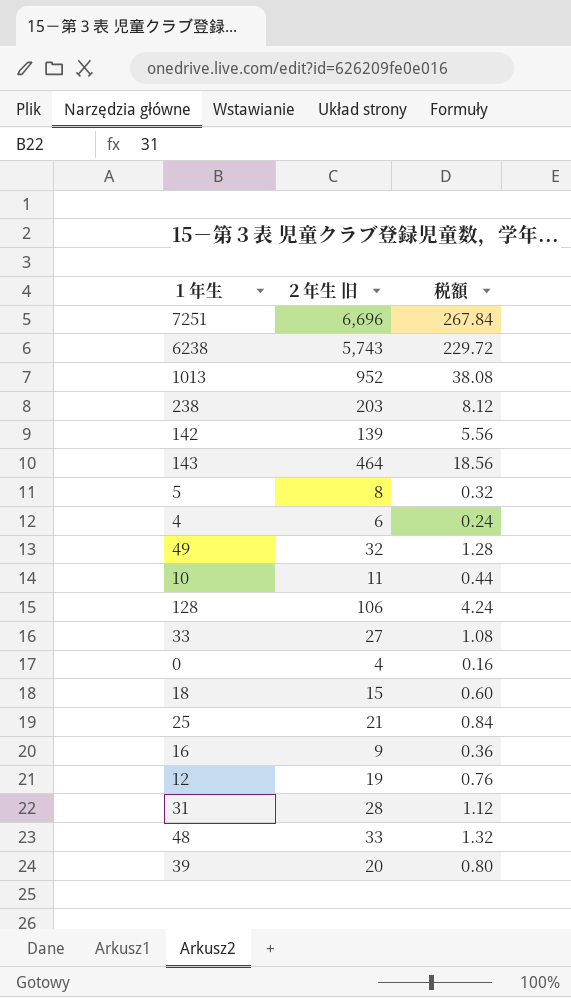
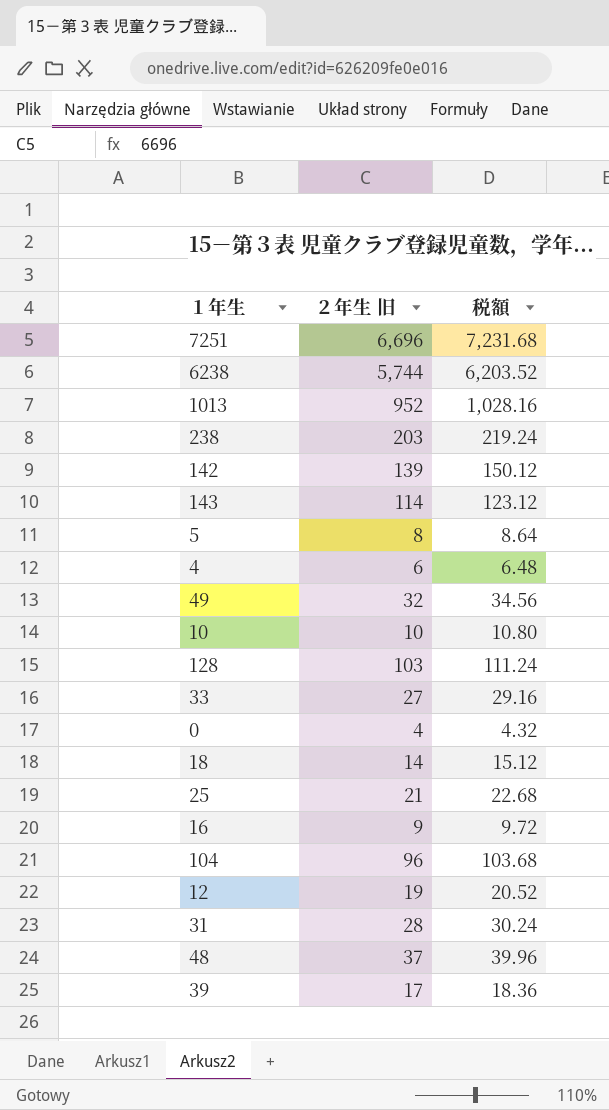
column 税額 | formula: [２年生 旧] * 0.04 -> [２年生 旧] * 1.08
6238 | ２年生 旧: 5,743 -> 5,744
143 | ２年生 旧: 464 -> 114
10 | ２年生 旧: 11 -> 10
128 | ２年生 旧: 106 -> 103
18 | ２年生 旧: 15 -> 14
row 104: none -> 96 | 103.68
48 | ２年生 旧: 33 -> 37
39 | ２年生 旧: 20 -> 17

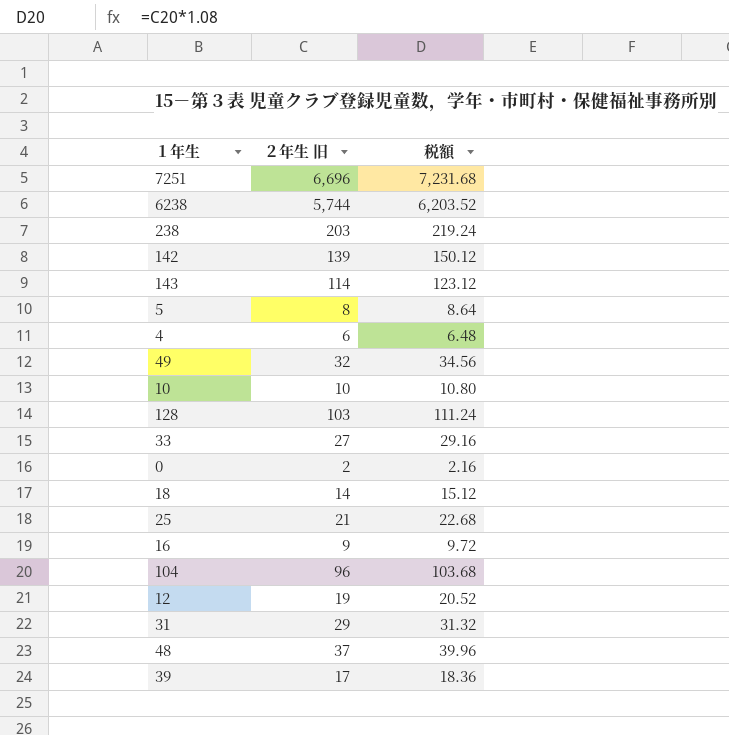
row 1013: 952 | 1,028.16 -> none
0 | ２年生 旧: 4 -> 2
0 | 税額: 4.32 -> 2.16
31 | ２年生 旧: 28 -> 29
31 | 税額: 30.24 -> 31.32

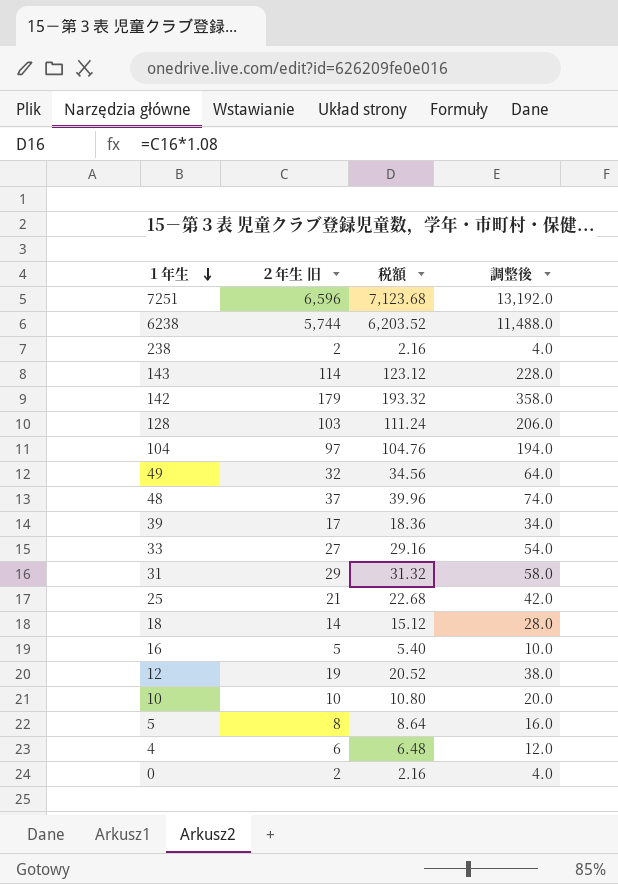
row order: none -> １年生 descending
column 調整後 | formula: none -> [２年生 旧] * 2
7251 | ２年生 旧: 6,696 -> 6,596
7251 | 税額: 7,231.68 -> 7,123.68
238 | ２年生 旧: 203 -> 2
238 | 税額: 219.24 -> 2.16
142 | ２年生 旧: 139 -> 179
142 | 税額: 150.12 -> 193.32
104 | ２年生 旧: 96 -> 97
104 | 税額: 103.68 -> 104.76
16 | ２年生 旧: 9 -> 5
16 | 税額: 9.72 -> 5.40

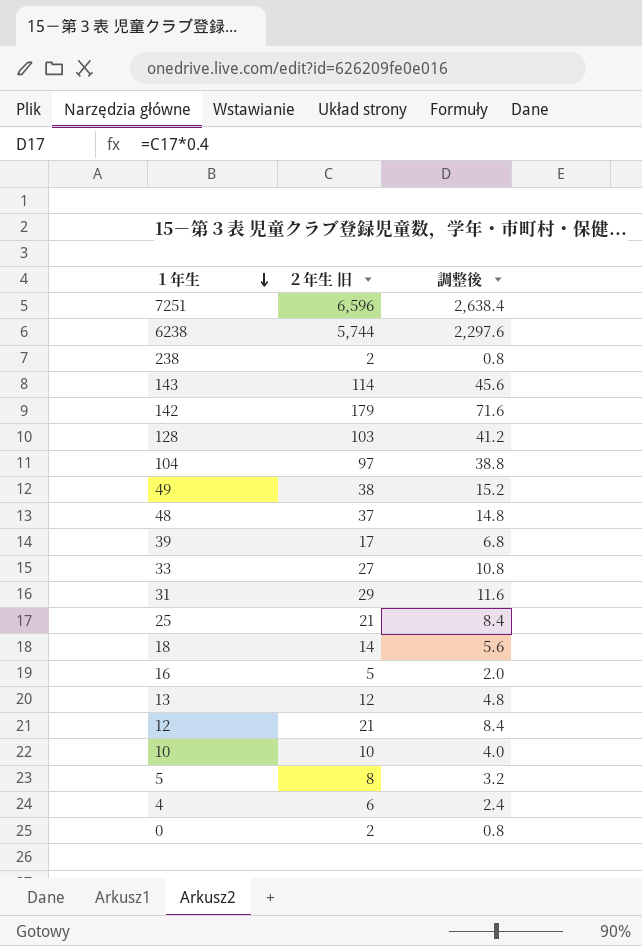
column 税額 | formula: [２年生 旧] * 1.08 -> none
column 調整後 | formula: [２年生 旧] * 2 -> [２年生 旧] * 0.4
49 | ２年生 旧: 32 -> 38
row 13: none -> 12 | 4.8
12 | ２年生 旧: 19 -> 21

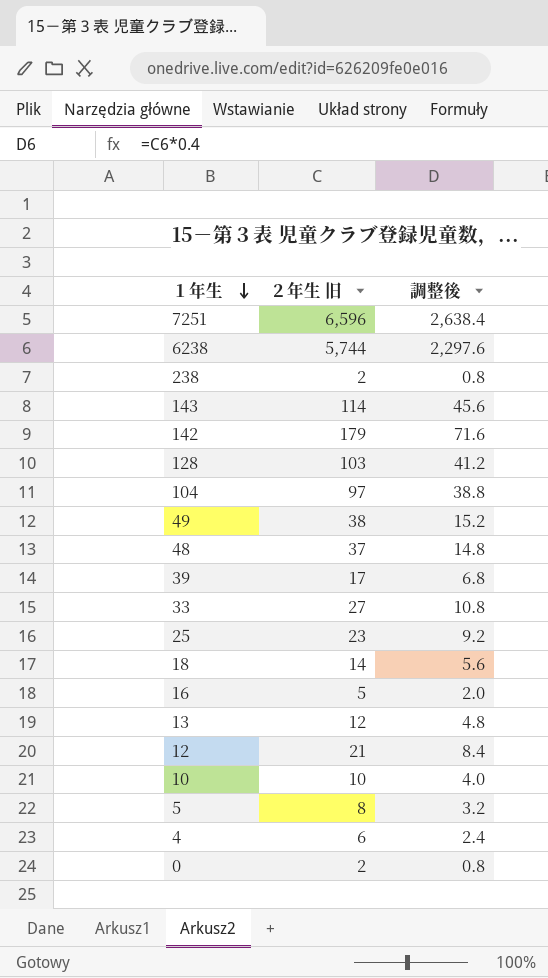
row 31: 29 | 11.6 -> none
25 | ２年生 旧: 21 -> 23
25 | 調整後: 8.4 -> 9.2

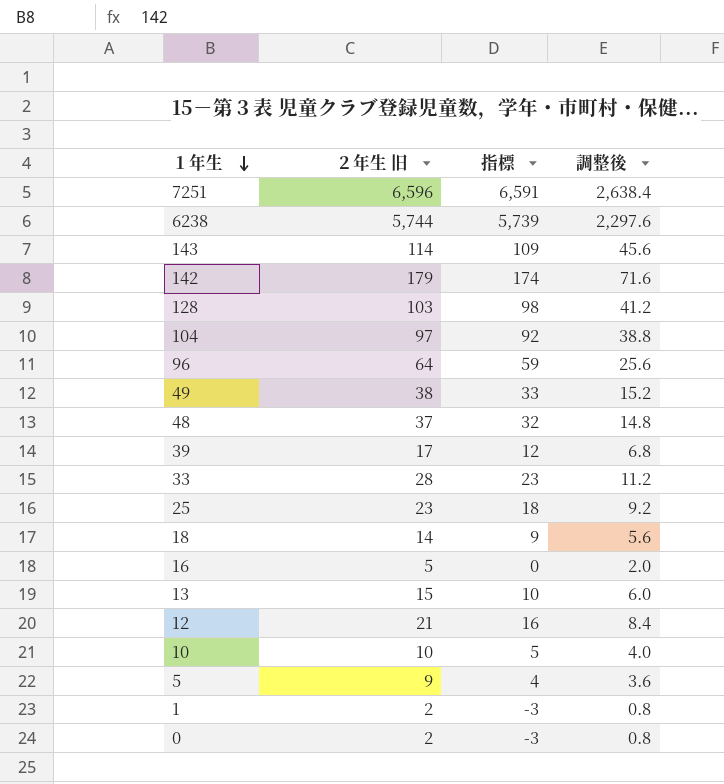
column 指標 | formula: none -> [２年生 旧] - 5
row 238: 2 | 0.8 -> none
row 4: 6 | 2.4 -> none
row 96: none -> 64 | 59 | 25.6
33 | ２年生 旧: 27 -> 28
33 | 調整後: 10.8 -> 11.2
13 | ２年生 旧: 12 -> 15
13 | 調整後: 4.8 -> 6.0
5 | ２年生 旧: 8 -> 9
5 | 調整後: 3.2 -> 3.6
row 1: none -> 2 | -3 | 0.8

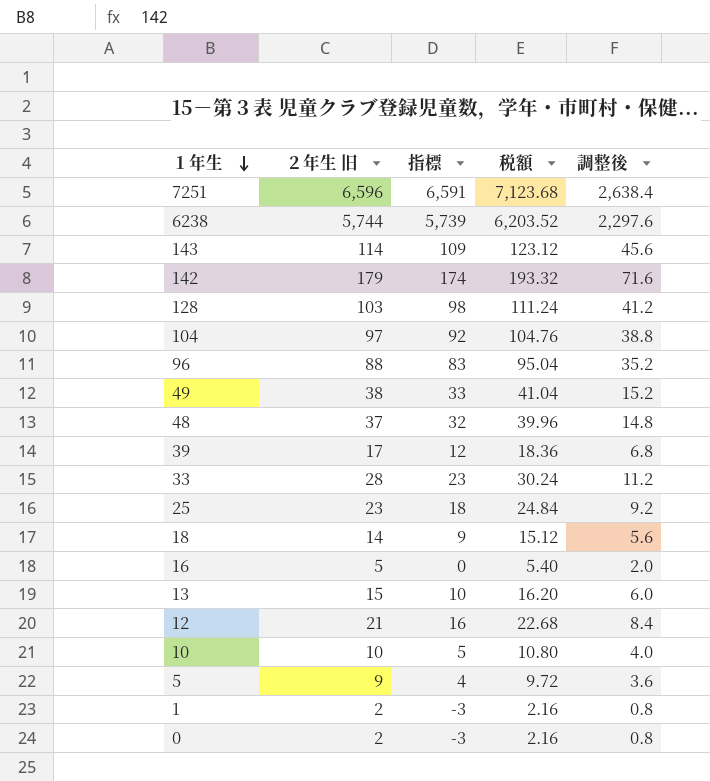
column 税額 | formula: none -> [２年生 旧] * 1.08
96 | ２年生 旧: 64 -> 88
96 | 指標: 59 -> 83
96 | 調整後: 25.6 -> 35.2

